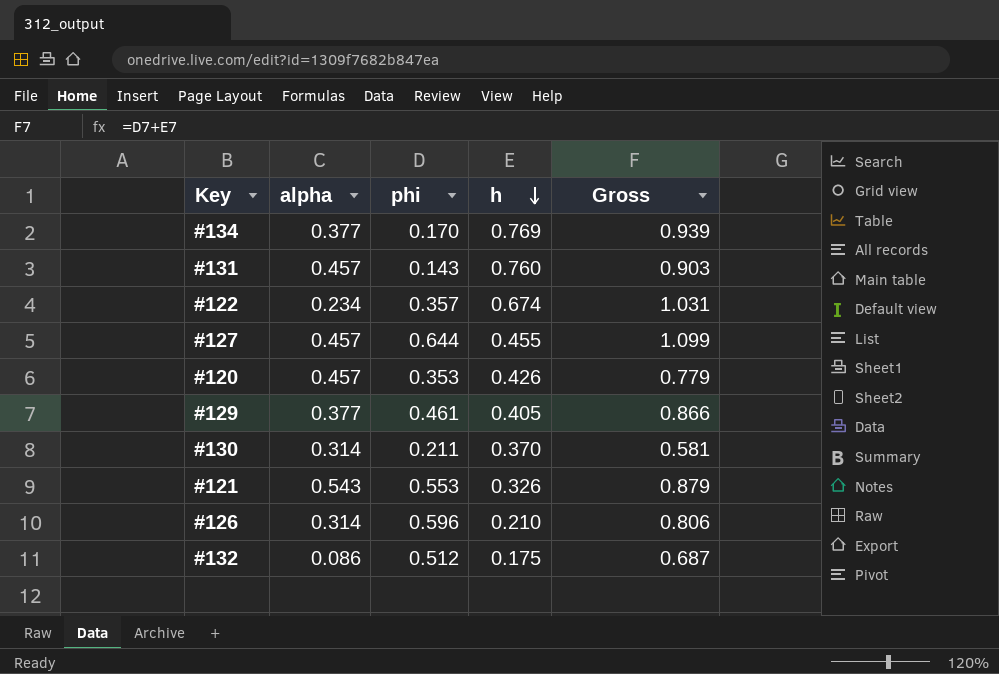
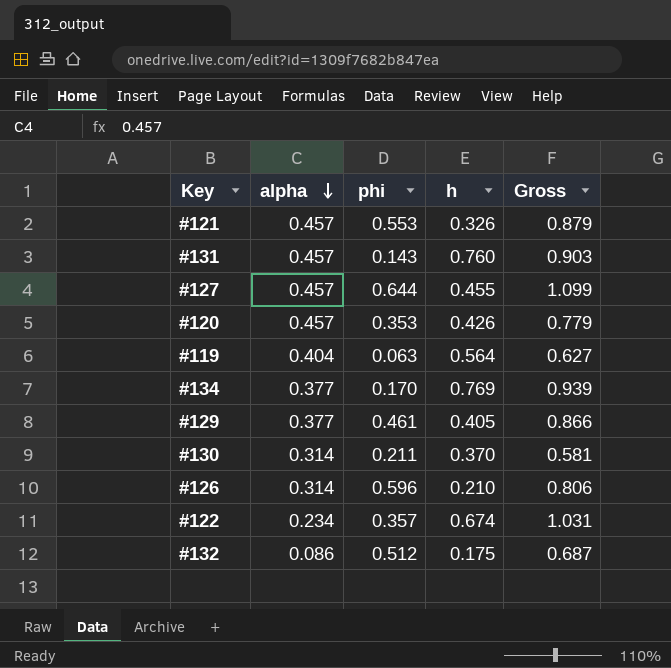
row order: h descending -> alpha descending
#121 | alpha: 0.543 -> 0.457
row #119: none -> 0.404 | 0.063 | 0.564 | 0.627

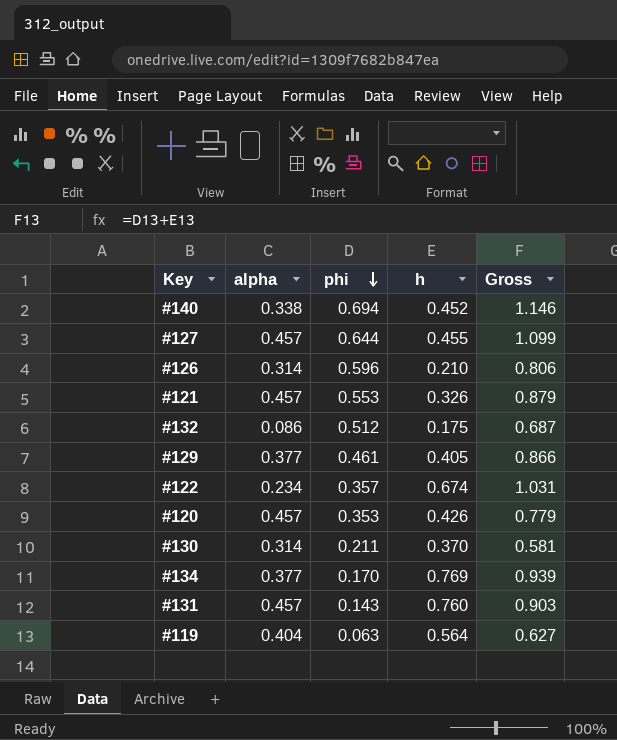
row order: alpha descending -> phi descending
row #140: none -> 0.338 | 0.694 | 0.452 | 1.146

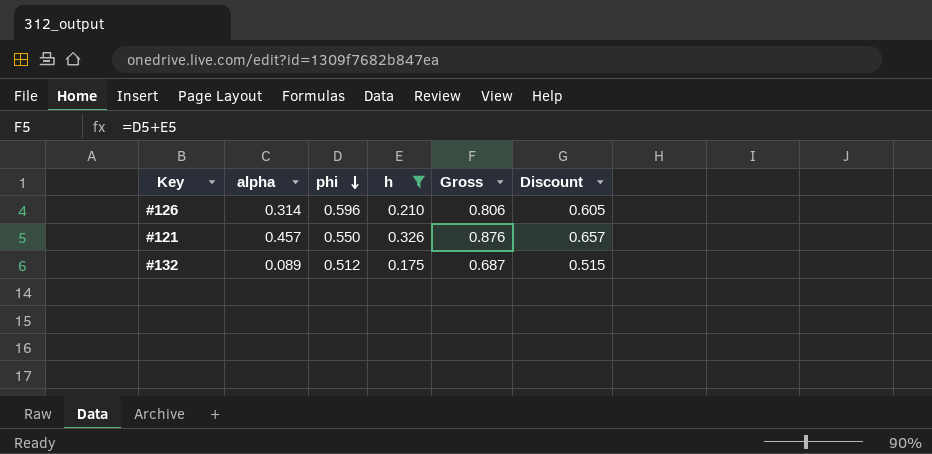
filter: none -> h <= 0.326
column Discount | formula: none -> [Gross] * 0.75
#121 | phi: 0.553 -> 0.550
#121 | Gross: 0.879 -> 0.876
#132 | alpha: 0.086 -> 0.089

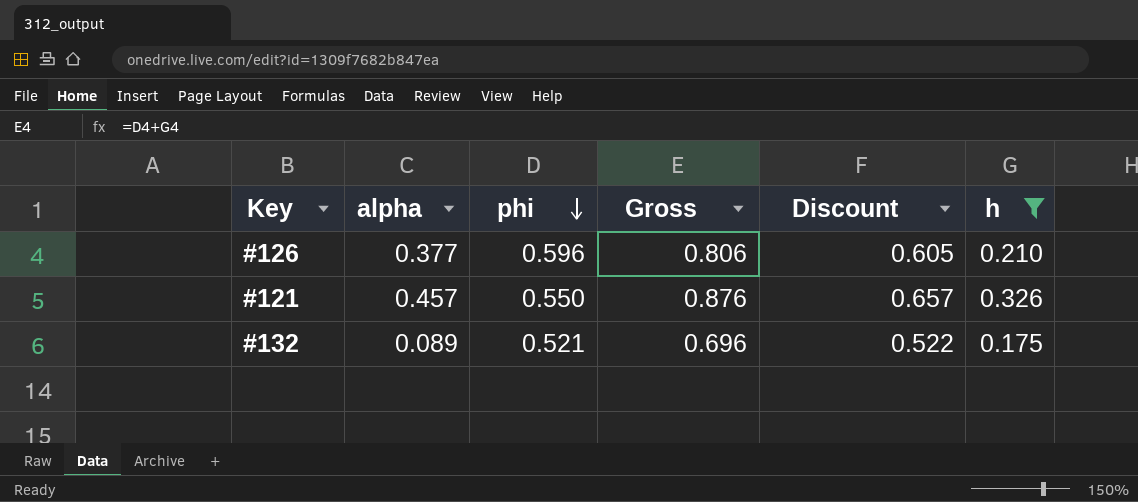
column h | position: 4 -> 6
#126 | alpha: 0.314 -> 0.377
#132 | phi: 0.512 -> 0.521
#132 | Gross: 0.687 -> 0.696
#132 | Discount: 0.515 -> 0.522

